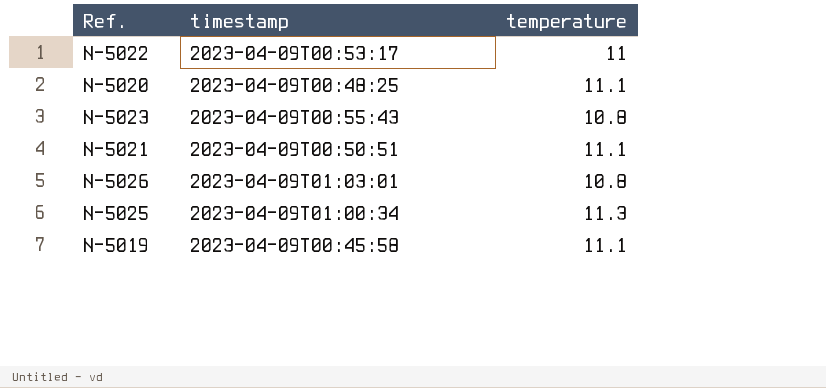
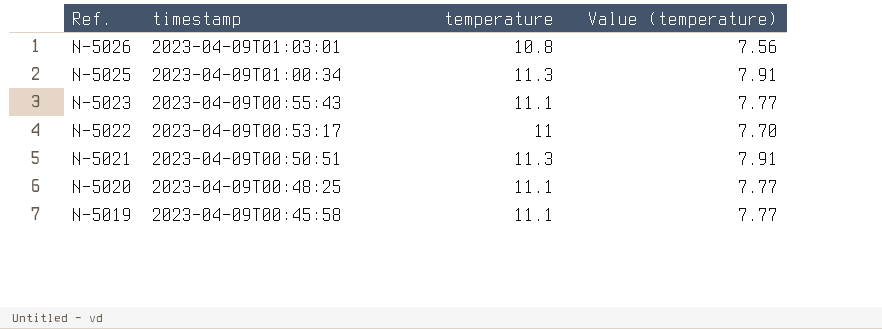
row order: none -> Ref. descending
column Value (temperature) | formula: none -> [temperature] * 0.7
N-5023 | temperature: 10.8 -> 11.1
N-5021 | temperature: 11.1 -> 11.3

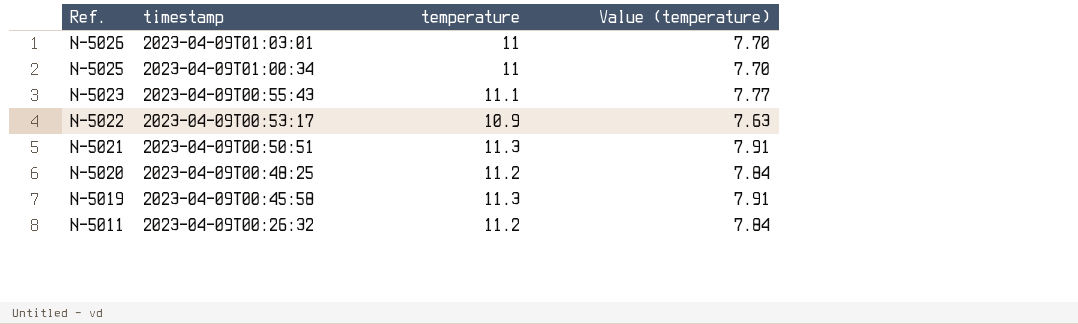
N-5026 | temperature: 10.8 -> 11
N-5026 | Value (temperature): 7.56 -> 7.70
N-5025 | temperature: 11.3 -> 11
N-5025 | Value (temperature): 7.91 -> 7.70
N-5022 | temperature: 11 -> 10.9
N-5022 | Value (temperature): 7.70 -> 7.63
N-5020 | temperature: 11.1 -> 11.2
N-5020 | Value (temperature): 7.77 -> 7.84
N-5019 | temperature: 11.1 -> 11.3
N-5019 | Value (temperature): 7.77 -> 7.91
row N-5011: none -> 2023-04-09T00:26:32 | 11.2 | 7.84

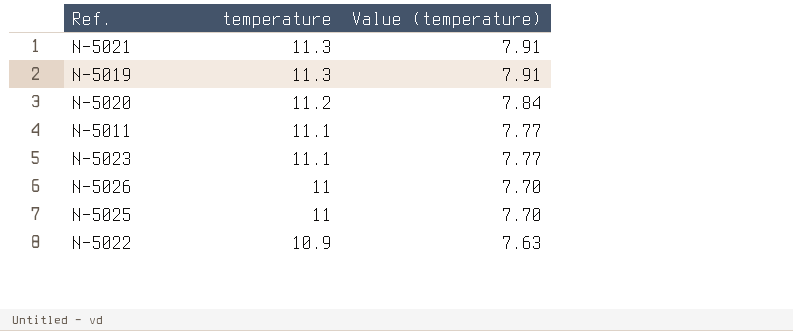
row order: Ref. descending -> temperature descending
column timestamp | position: 2 -> none
N-5011 | temperature: 11.2 -> 11.1
N-5011 | Value (temperature): 7.84 -> 7.77

